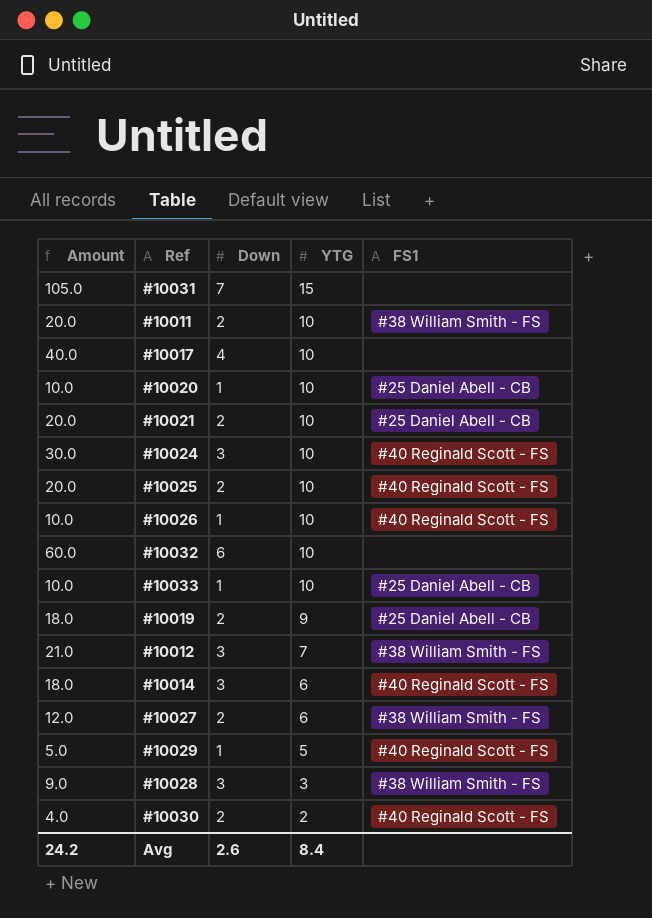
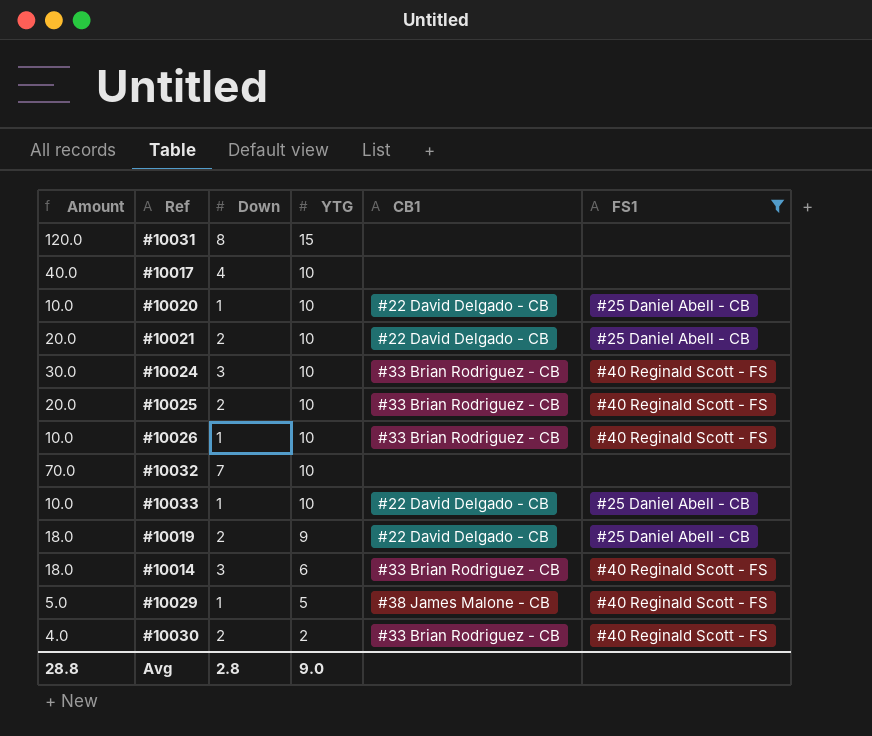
filter: none -> FS1 != #38 William Smith - FS
column CB1 | position: none -> 5
#10031 | Amount: 105.0 -> 120.0
#10031 | Down: 7 -> 8
#10032 | Amount: 60.0 -> 70.0
#10032 | Down: 6 -> 7
Avg | Amount: 24.2 -> 28.8
Avg | Down: 2.6 -> 2.8
Avg | YTG: 8.4 -> 9.0

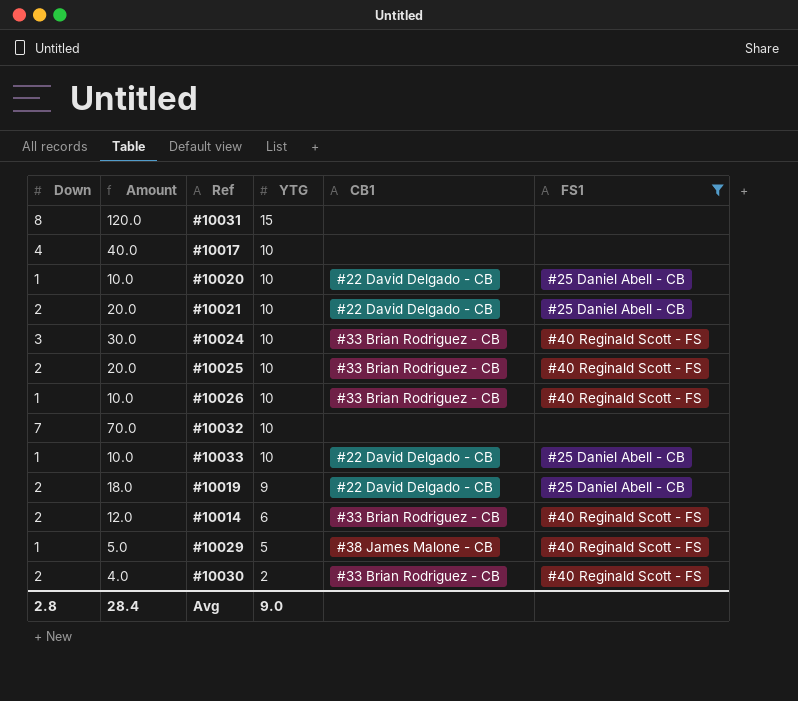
column Down | position: 3 -> 1
#10014 | Down: 3 -> 2
#10014 | Amount: 18.0 -> 12.0
Avg | Amount: 28.8 -> 28.4

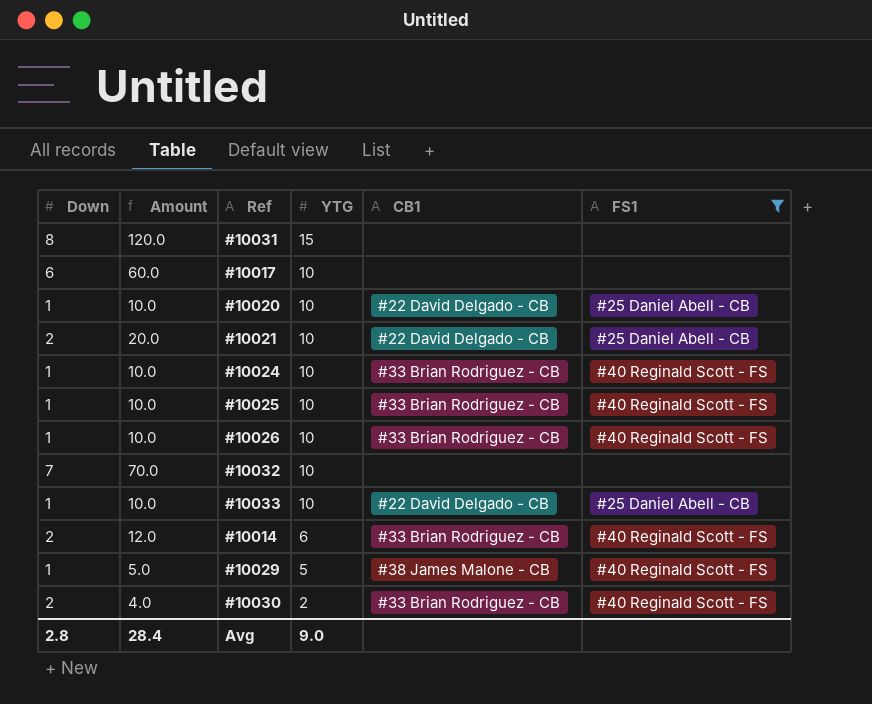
row #10019: 2 | 18.0 | 9 | #22 David Delgado - CB | #25 Daniel Abell - CB -> none
#10017 | Down: 4 -> 6
#10017 | Amount: 40.0 -> 60.0
#10024 | Down: 3 -> 1
#10024 | Amount: 30.0 -> 10.0
#10025 | Down: 2 -> 1
#10025 | Amount: 20.0 -> 10.0

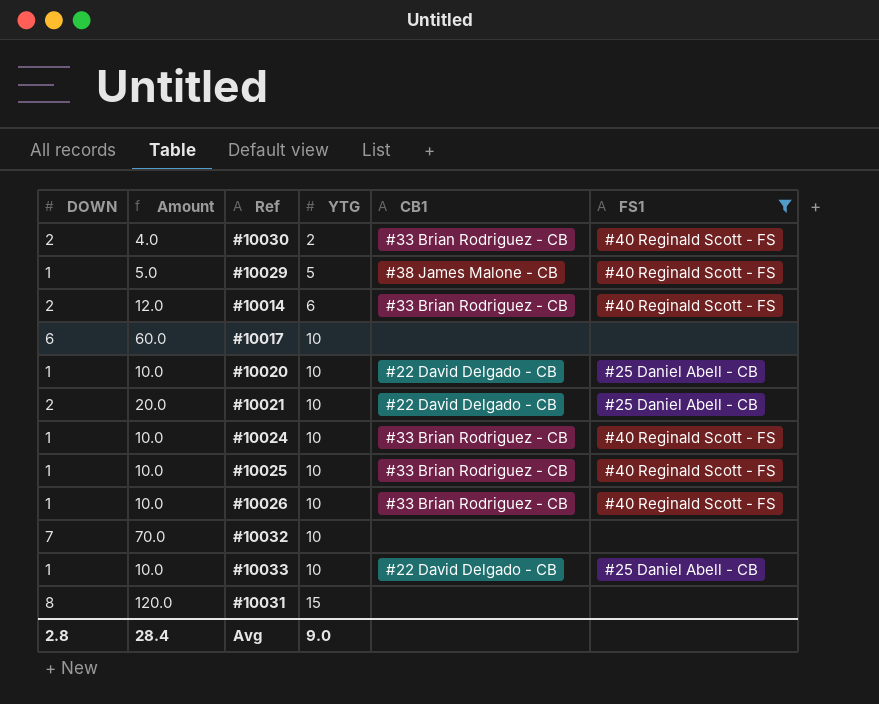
row order: YTG descending -> YTG ascending
column name: Down -> DOWN

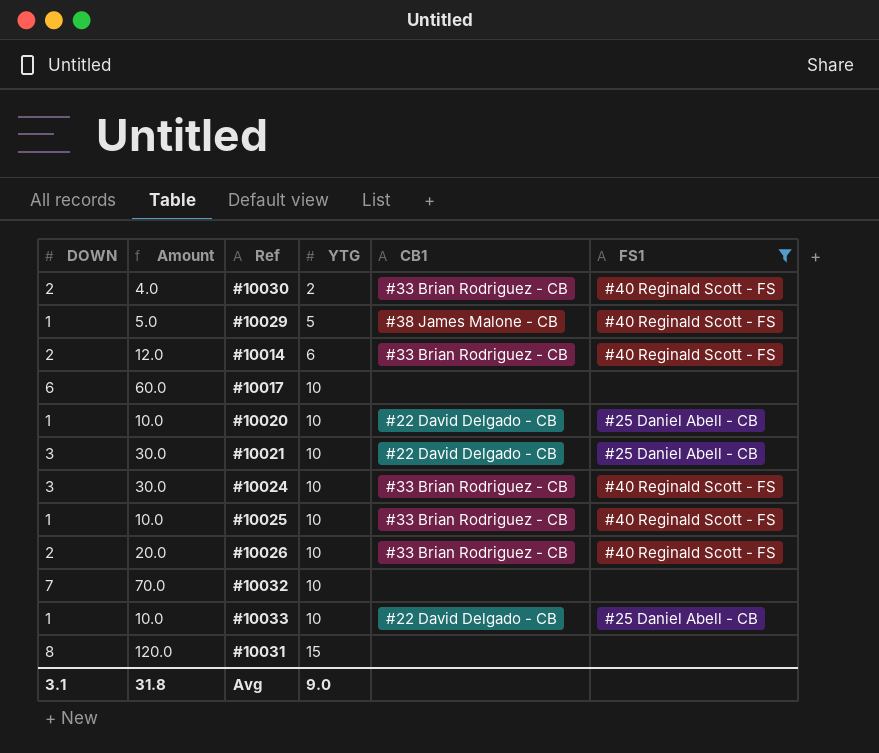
#10021 | DOWN: 2 -> 3
#10021 | Amount: 20.0 -> 30.0
#10024 | DOWN: 1 -> 3
#10024 | Amount: 10.0 -> 30.0
#10026 | DOWN: 1 -> 2
#10026 | Amount: 10.0 -> 20.0
Avg | DOWN: 2.8 -> 3.1
Avg | Amount: 28.4 -> 31.8

